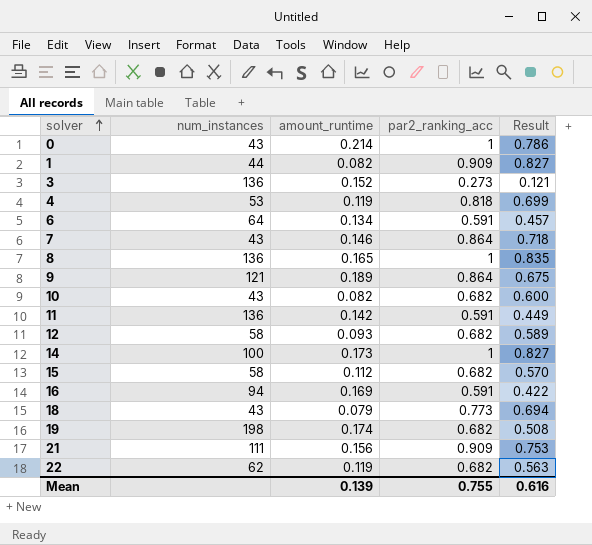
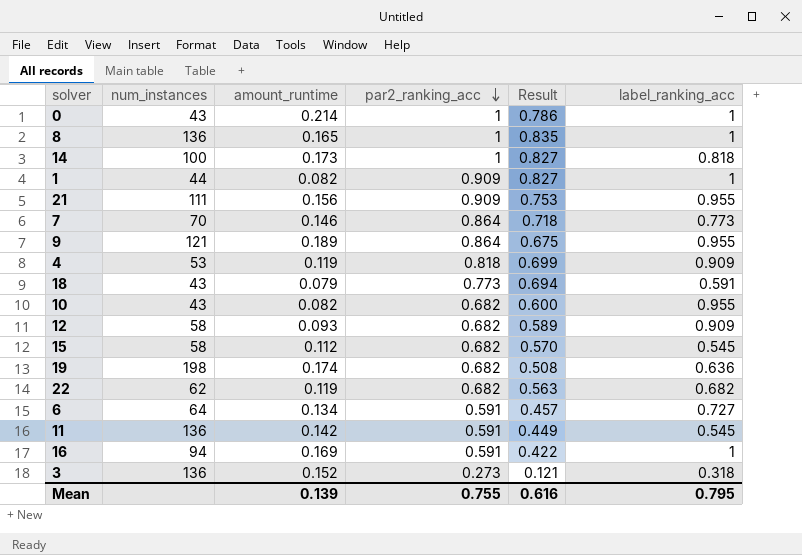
row order: solver ascending -> par2_ranking_acc descending
column label_ranking_acc | position: none -> 6
7 | num_instances: 43 -> 70

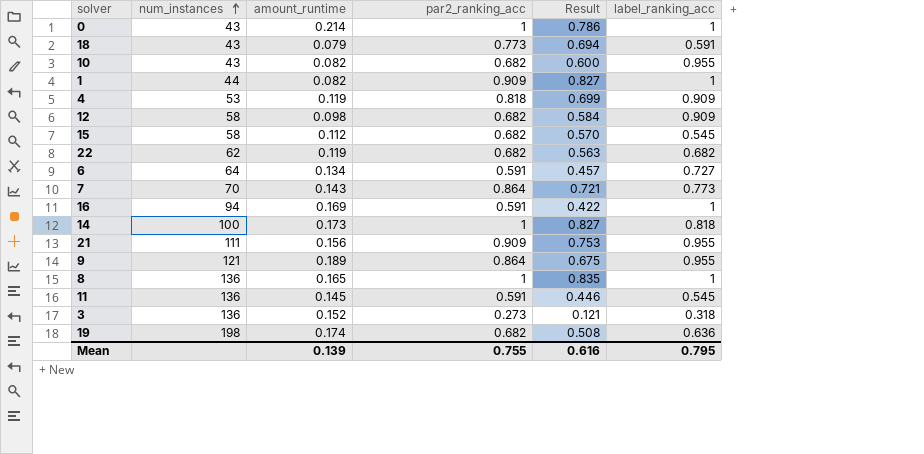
row order: par2_ranking_acc descending -> num_instances ascending
12 | amount_runtime: 0.093 -> 0.098
12 | Result: 0.589 -> 0.584
7 | amount_runtime: 0.146 -> 0.143
7 | Result: 0.718 -> 0.721
11 | amount_runtime: 0.142 -> 0.145
11 | Result: 0.449 -> 0.446

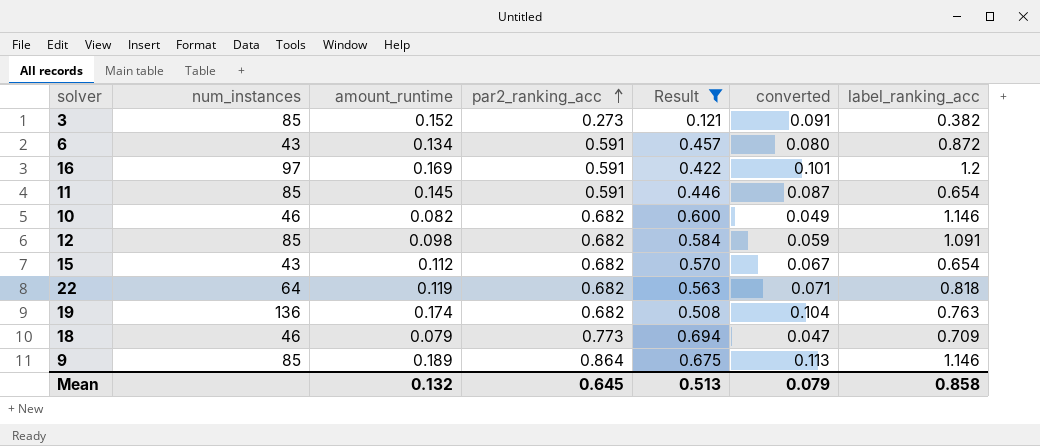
filter: none -> Result <= 0.694
row order: num_instances ascending -> par2_ranking_acc ascending
column converted | formula: none -> [amount_runtime] * 0.6
3 | num_instances: 136 -> 85
3 | label_ranking_acc: 0.318 -> 0.382
6 | num_instances: 64 -> 43
6 | label_ranking_acc: 0.727 -> 0.872
16 | num_instances: 94 -> 97
16 | label_ranking_acc: 1 -> 1.2
11 | num_instances: 136 -> 85
11 | label_ranking_acc: 0.545 -> 0.654
10 | num_instances: 43 -> 46
10 | label_ranking_acc: 0.955 -> 1.146
12 | num_instances: 58 -> 85
12 | label_ranking_acc: 0.909 -> 1.091
15 | num_instances: 58 -> 43
15 | label_ranking_acc: 0.545 -> 0.654
22 | num_instances: 62 -> 64
22 | label_ranking_acc: 0.682 -> 0.818
19 | num_instances: 198 -> 136
19 | label_ranking_acc: 0.636 -> 0.763
18 | num_instances: 43 -> 46
18 | label_ranking_acc: 0.591 -> 0.709
9 | num_instances: 121 -> 85
9 | label_ranking_acc: 0.955 -> 1.146
Mean | amount_runtime: 0.139 -> 0.132
Mean | par2_ranking_acc: 0.755 -> 0.645
Mean | Result: 0.616 -> 0.513
Mean | label_ranking_acc: 0.795 -> 0.858

